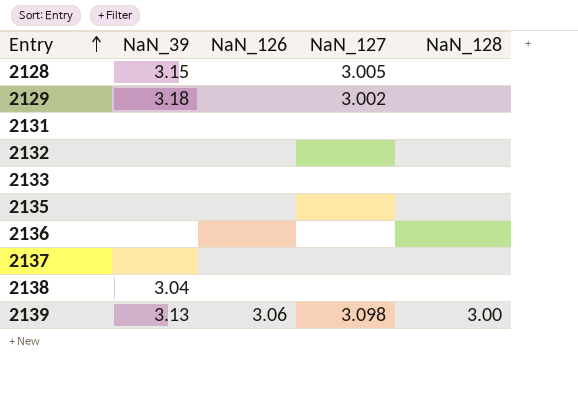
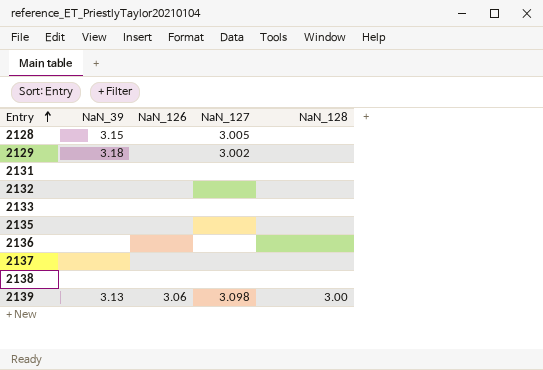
2138 | NaN_39: 3.04 -> none

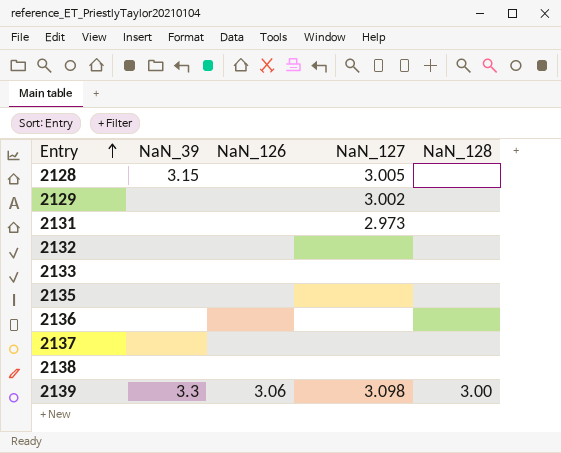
2129 | NaN_39: 3.18 -> none
2131 | NaN_127: none -> 2.973
2139 | NaN_39: 3.13 -> 3.3

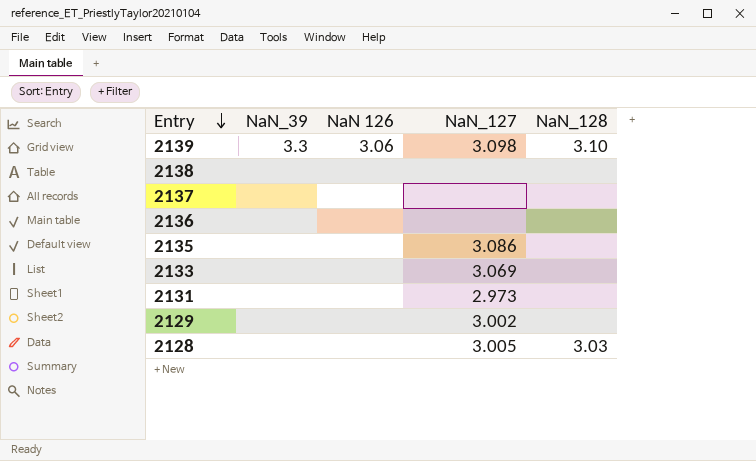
row order: Entry ascending -> Entry descending
column name: NaN_126 -> NaN 126
row 2132: none | none | none | none -> none
2139 | NaN_128: 3.00 -> 3.10
2135 | NaN_127: none -> 3.086
2133 | NaN_127: none -> 3.069
2128 | NaN_39: 3.15 -> none
2128 | NaN_128: none -> 3.03

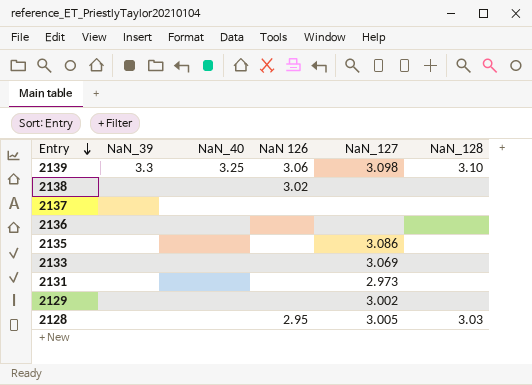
column NaN_40 | position: none -> 3
2138 | NaN 126: none -> 3.02
2128 | NaN 126: none -> 2.95

